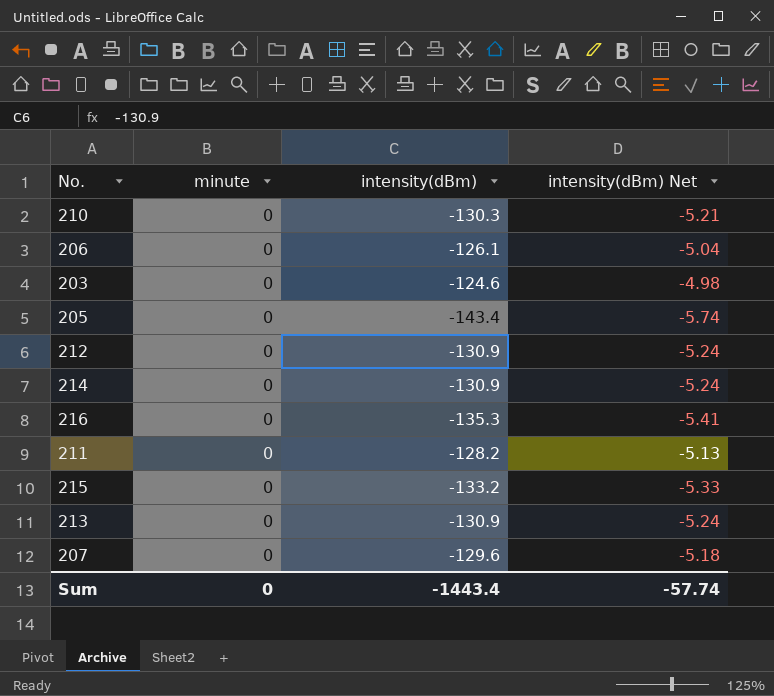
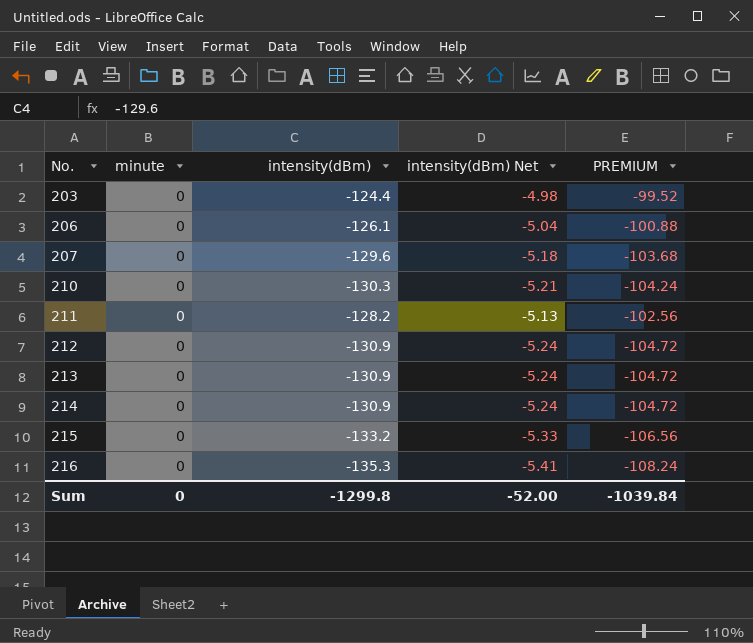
row order: none -> No. ascending
column PREMIUM | formula: none -> [intensity(dBm)] * 0.8
row 205: 0 | -143.4 | -5.74 -> none
203 | intensity(dBm): -124.6 -> -124.4
Sum | intensity(dBm): -1443.4 -> -1299.8
Sum | intensity(dBm) Net: -57.74 -> -52.00

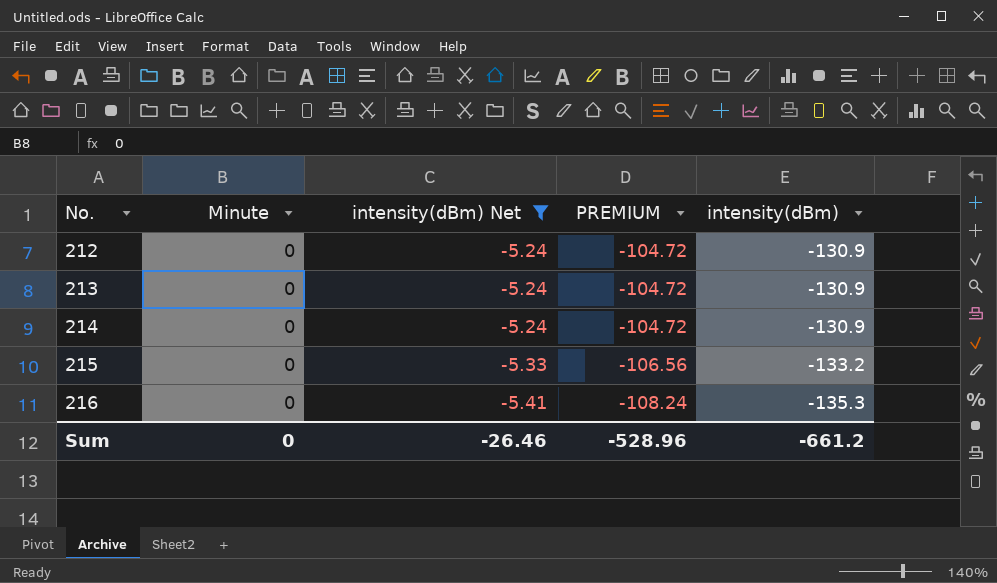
filter: none -> intensity(dBm) Net <= -5.24
column name: minute -> Minute
column intensity(dBm) | position: 3 -> 5
Sum | intensity(dBm) Net: -52.00 -> -26.46
Sum | PREMIUM: -1039.84 -> -528.96
Sum | intensity(dBm): -1299.8 -> -661.2

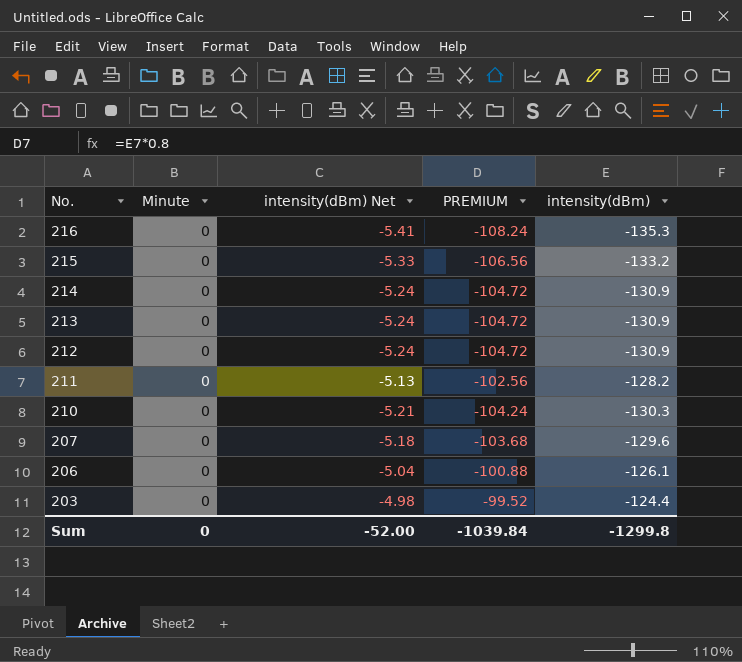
filter: intensity(dBm) Net <= -5.24 -> none
row order: No. ascending -> No. descending
Sum | intensity(dBm) Net: -26.46 -> -52.00
Sum | PREMIUM: -528.96 -> -1039.84
Sum | intensity(dBm): -661.2 -> -1299.8

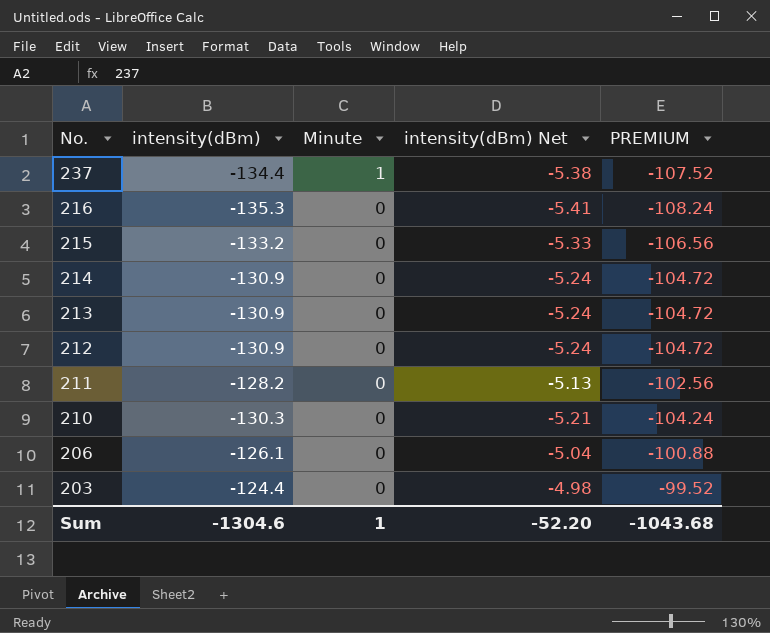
column intensity(dBm) | position: 5 -> 2
row 207: 0 | -5.18 | -103.68 | -129.6 -> none
row 237: none -> -134.4 | 1 | -5.38 | -107.52
Sum | intensity(dBm): -1299.8 -> -1304.6
Sum | Minute: 0 -> 1
Sum | intensity(dBm) Net: -52.00 -> -52.20
Sum | PREMIUM: -1039.84 -> -1043.68

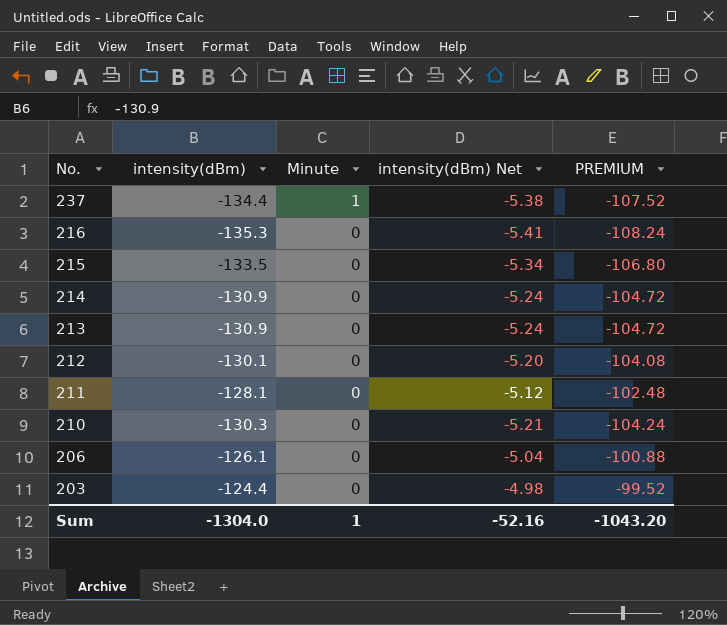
215 | intensity(dBm): -133.2 -> -133.5
215 | intensity(dBm) Net: -5.33 -> -5.34
215 | PREMIUM: -106.56 -> -106.80
212 | intensity(dBm): -130.9 -> -130.1
212 | intensity(dBm) Net: -5.24 -> -5.20
212 | PREMIUM: -104.72 -> -104.08
211 | intensity(dBm): -128.2 -> -128.1
211 | intensity(dBm) Net: -5.13 -> -5.12
211 | PREMIUM: -102.56 -> -102.48
Sum | intensity(dBm): -1304.6 -> -1304.0
Sum | intensity(dBm) Net: -52.20 -> -52.16
Sum | PREMIUM: -1043.68 -> -1043.20

